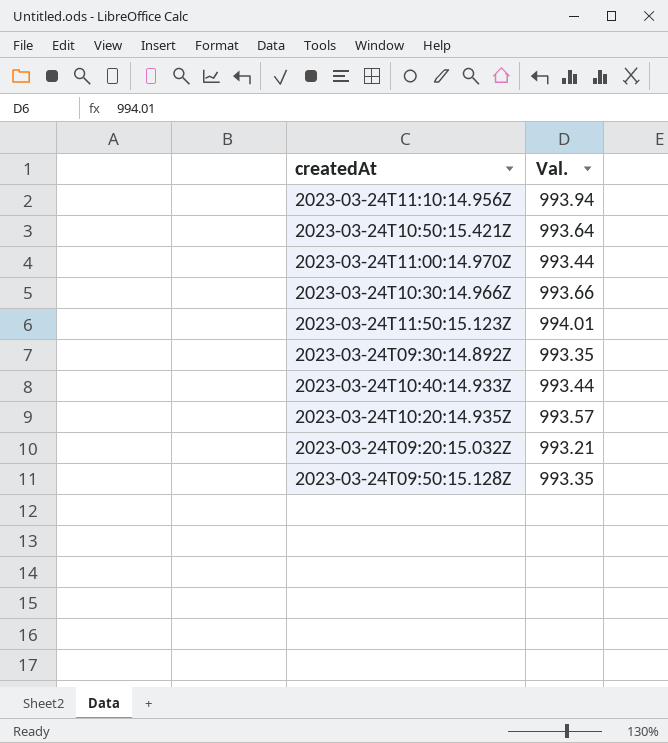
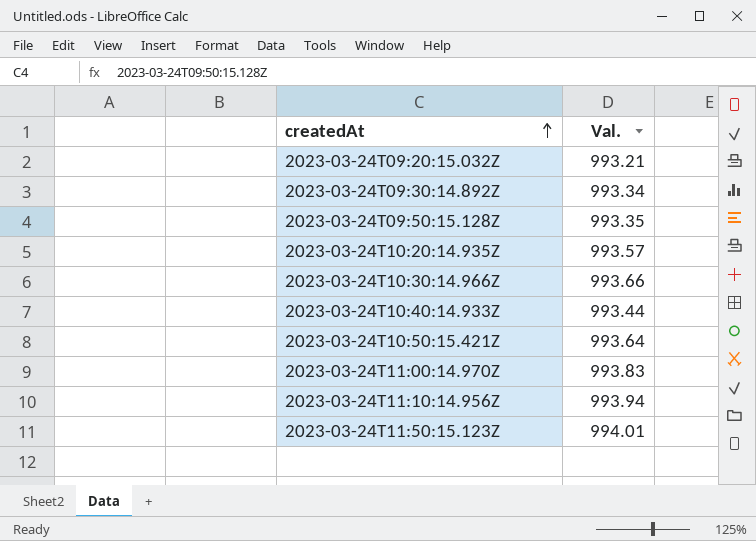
row order: none -> createdAt ascending
2023-03-24T09:30:14.892Z | Val.: 993.35 -> 993.34
2023-03-24T11:00:14.970Z | Val.: 993.44 -> 993.83

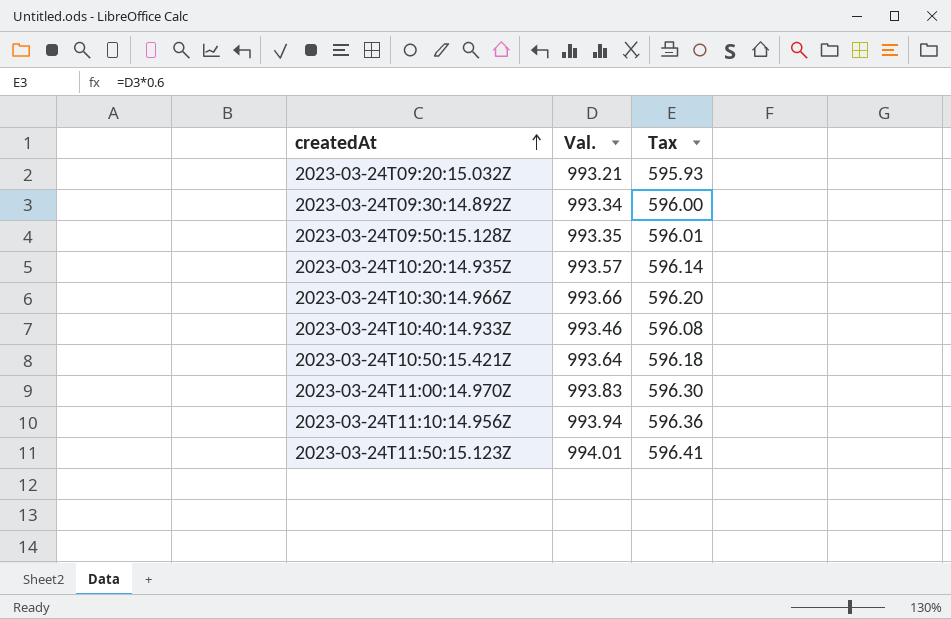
column Tax | formula: none -> [Val.] * 0.6
2023-03-24T10:40:14.933Z | Val.: 993.44 -> 993.46

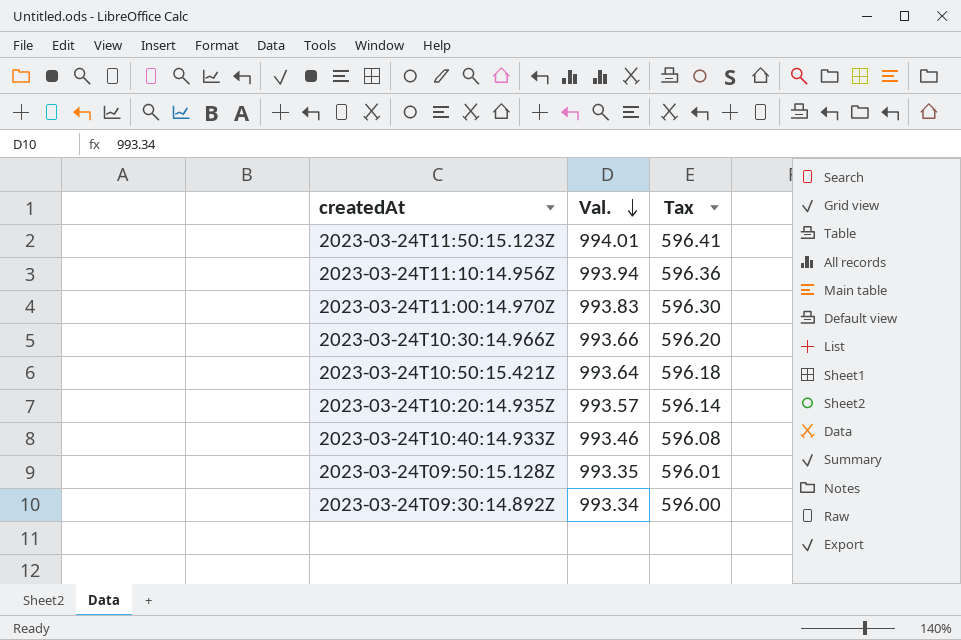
row order: createdAt ascending -> Val. descending
row 2023-03-24T09:20:15.032Z: 993.21 | 595.93 -> none

